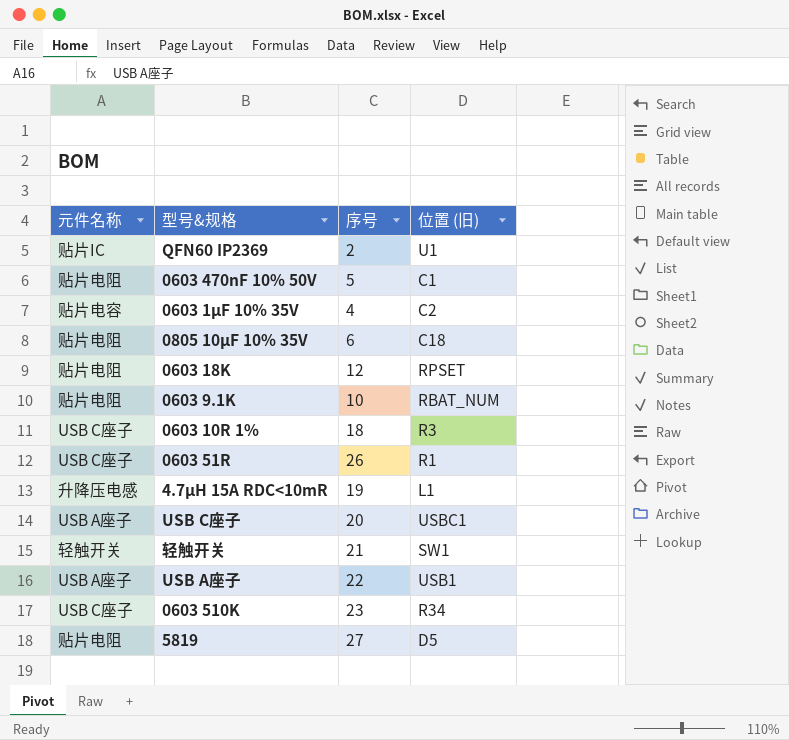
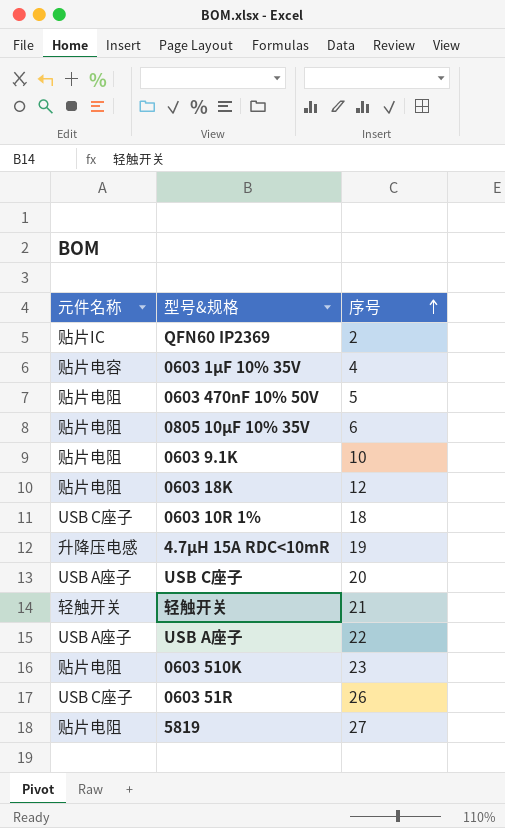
row order: none -> 序号 ascending
column 位置 (旧) | position: 4 -> none
0603 510K | 元件名称: USB C座子 -> 贴片电阻

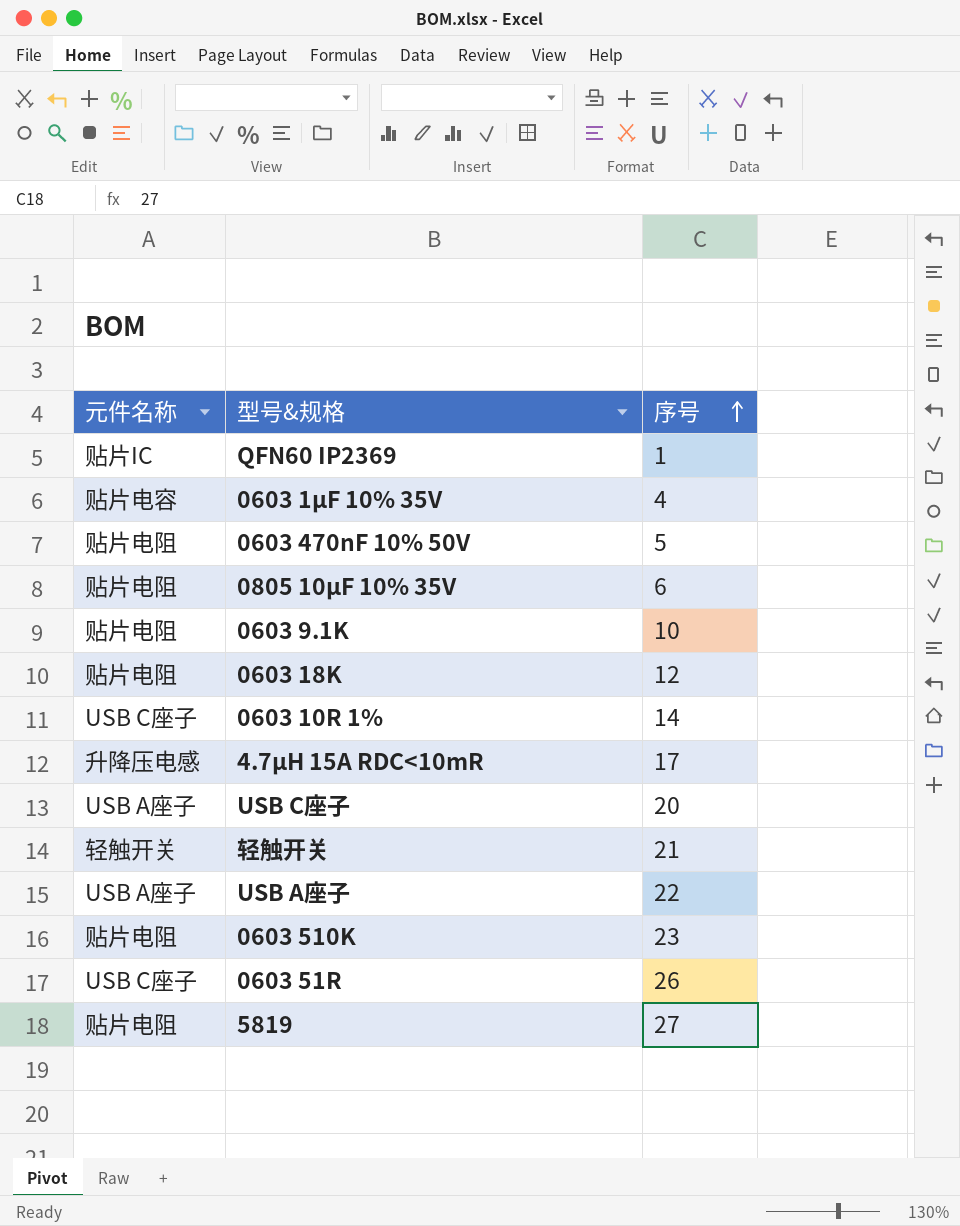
QFN60 IP2369 | 序号: 2 -> 1
0603 10R 1% | 序号: 18 -> 14
4.7μH 15A RDC<10mR | 序号: 19 -> 17

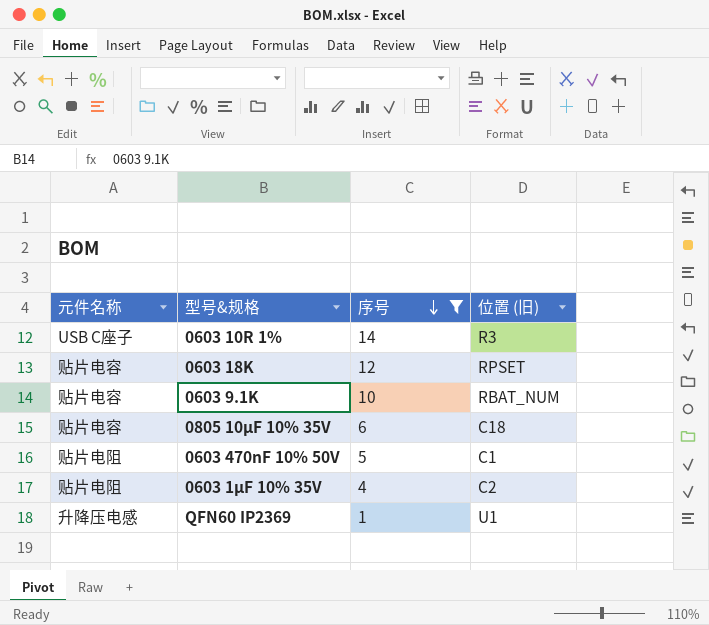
filter: none -> 序号 <= 14
row order: 序号 ascending -> 序号 descending
column 位置 (旧) | position: none -> 4
0603 18K | 元件名称: 贴片电阻 -> 贴片电容
0603 9.1K | 元件名称: 贴片电阻 -> 贴片电容
0805 10μF 10% 35V | 元件名称: 贴片电阻 -> 贴片电容
0603 1μF 10% 35V | 元件名称: 贴片电容 -> 贴片电阻
QFN60 IP2369 | 元件名称: 贴片IC -> 升降压电感

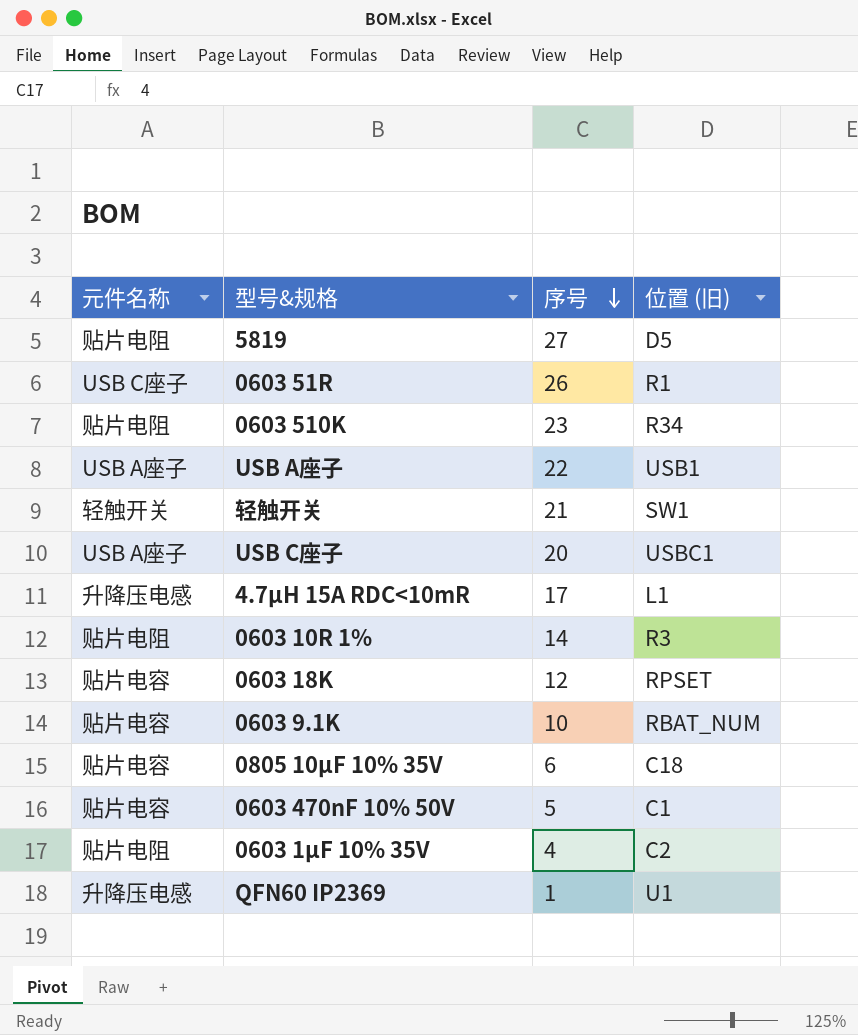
filter: 序号 <= 14 -> none
0603 10R 1% | 元件名称: USB C座子 -> 贴片电阻
0603 470nF 10% 50V | 元件名称: 贴片电阻 -> 贴片电容

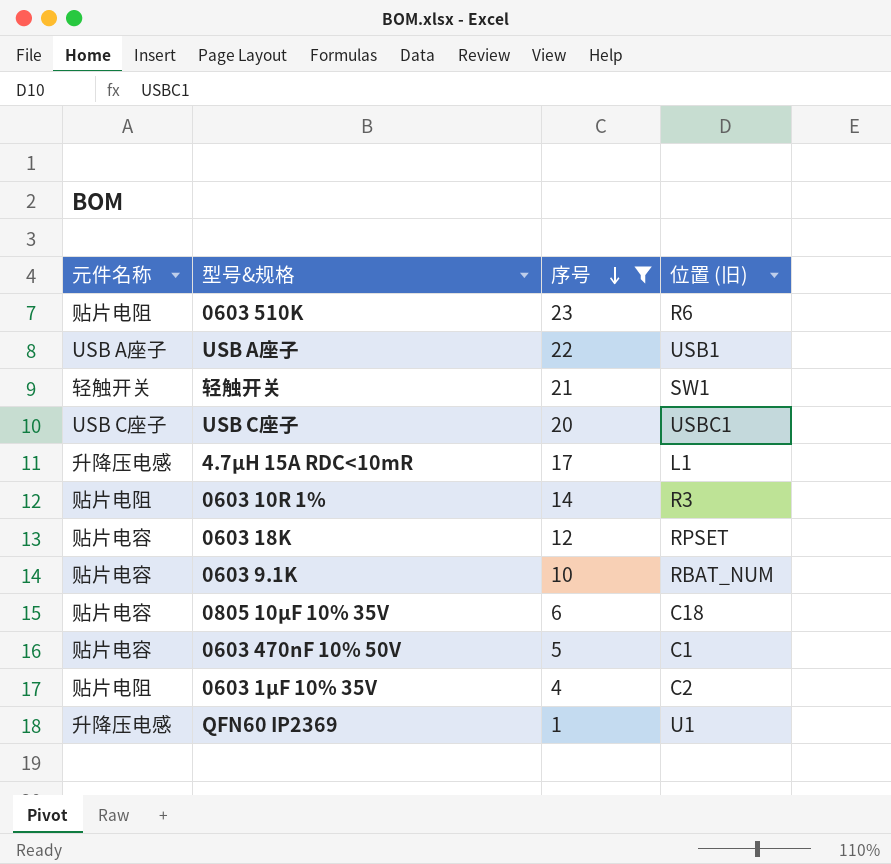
filter: none -> 序号 <= 23
0603 510K | 位置 (旧): R34 -> R6
USB C座子 | 元件名称: USB A座子 -> USB C座子

